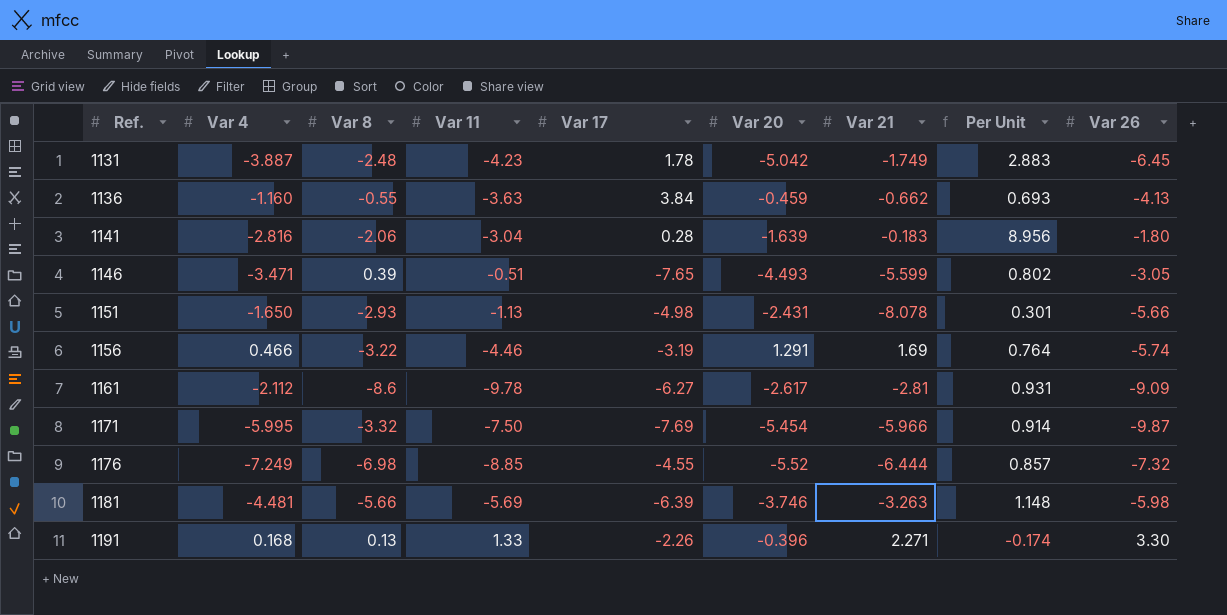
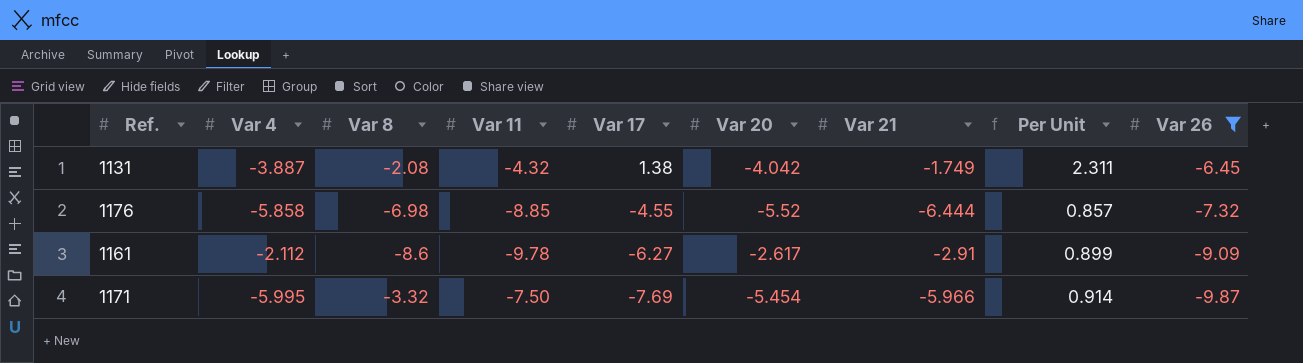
filter: none -> Var 26 <= -6.45
row order: Ref. ascending -> Var 17 descending
1131 | Var 8: -2.48 -> -2.08
1131 | Var 11: -4.23 -> -4.32
1131 | Var 17: 1.78 -> 1.38
1131 | Var 20: -5.042 -> -4.042
1131 | Per Unit: 2.883 -> 2.311
1176 | Var 4: -7.249 -> -5.858
1161 | Var 21: -2.81 -> -2.91
1161 | Per Unit: 0.931 -> 0.899

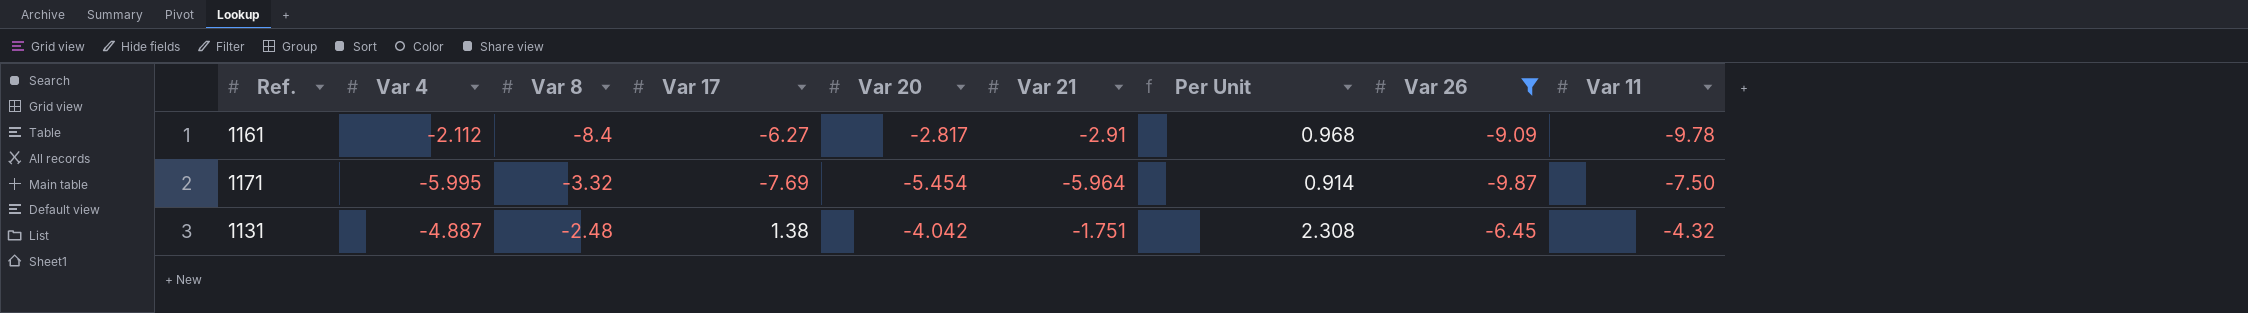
row order: Var 17 descending -> Var 8 ascending
column Var 11 | position: 4 -> 9
row 1176: -5.858 | -6.98 | -8.85 | -4.55 | -5.52 | -6.444 | 0.857 | -7.32 -> none
1161 | Var 8: -8.6 -> -8.4
1161 | Var 20: -2.617 -> -2.817
1161 | Per Unit: 0.899 -> 0.968
1171 | Var 21: -5.966 -> -5.964
1131 | Var 4: -3.887 -> -4.887
1131 | Var 8: -2.08 -> -2.48
1131 | Var 21: -1.749 -> -1.751
1131 | Per Unit: 2.311 -> 2.308

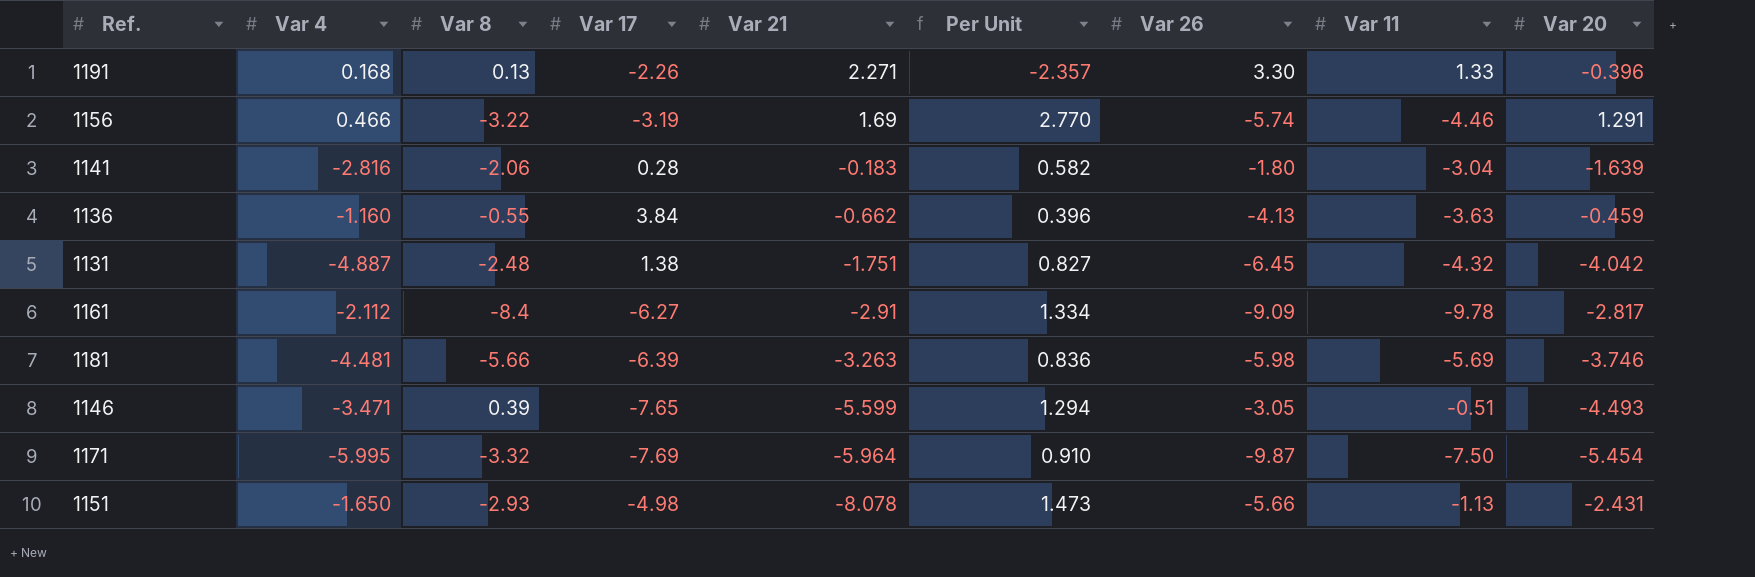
filter: Var 26 <= -6.45 -> none
row order: Var 8 ascending -> Var 21 descending
column Per Unit | formula: [Var 20] / [Var 21] -> [Var 20] / [Var 4]
column Var 20 | position: 5 -> 9

